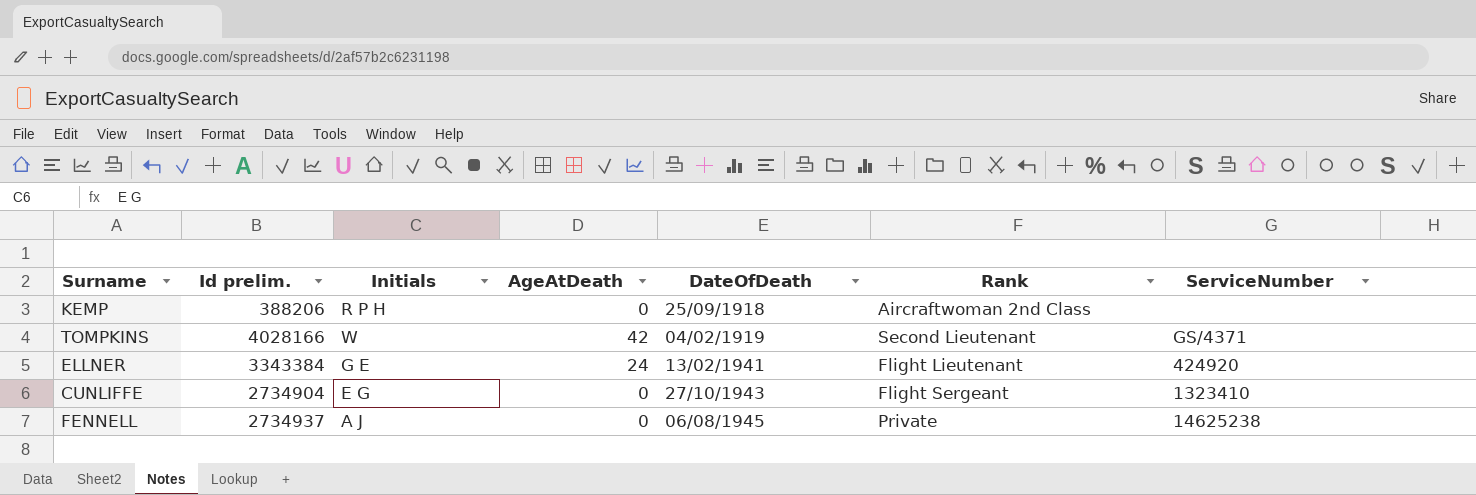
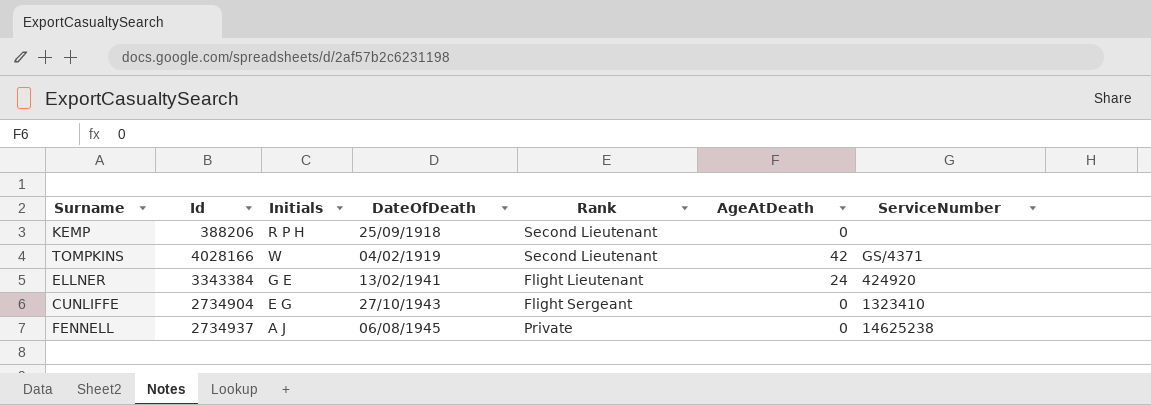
column name: Id prelim. -> Id
column AgeAtDeath | position: 4 -> 6
KEMP | Rank: Aircraftwoman 2nd Class -> Second Lieutenant

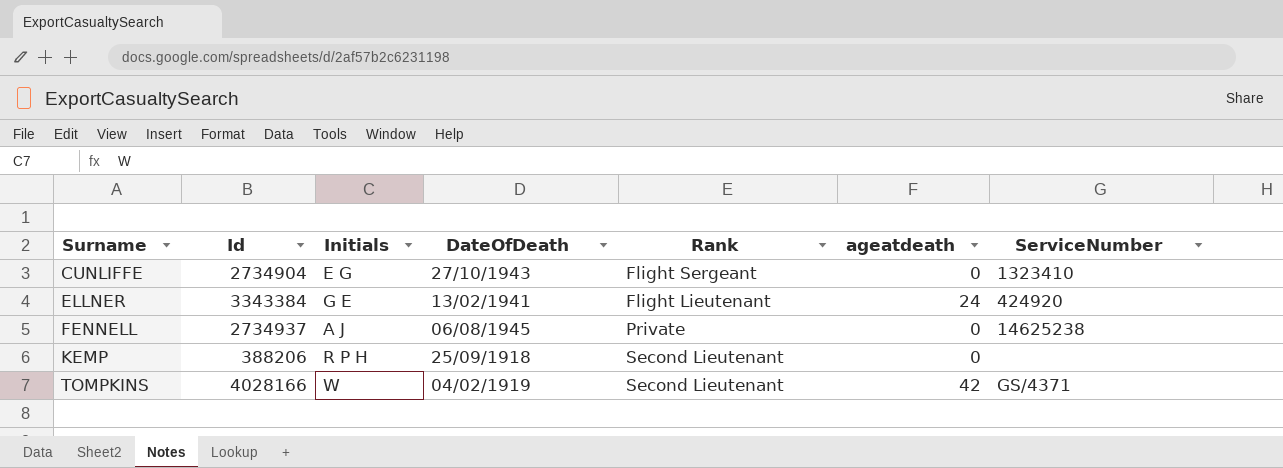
row order: DateOfDeath ascending -> Surname ascending
column name: AgeAtDeath -> ageatdeath

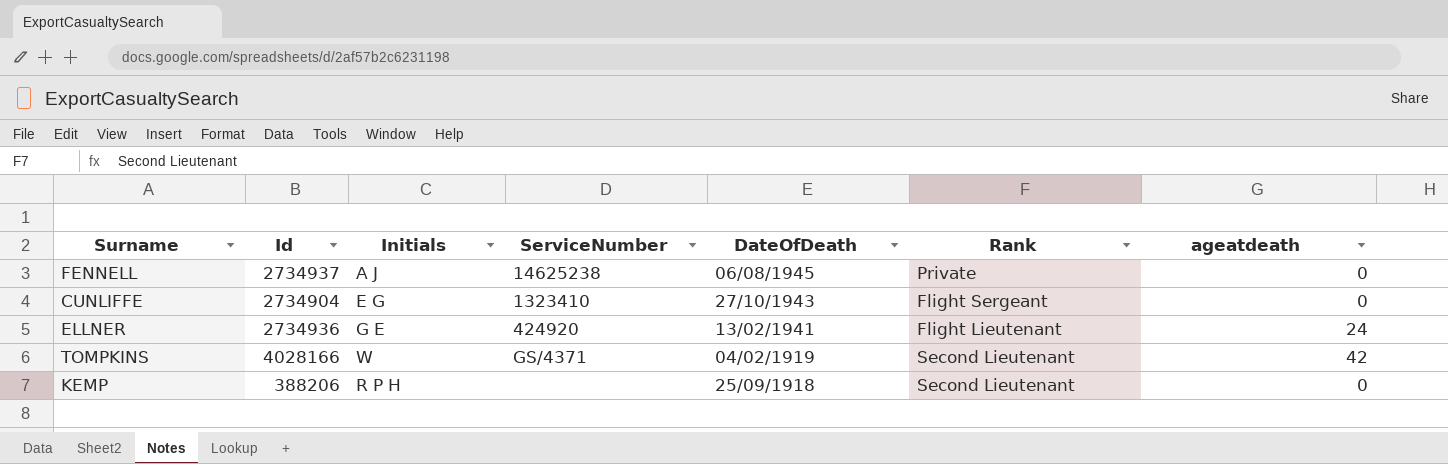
row order: Surname ascending -> DateOfDeath descending
column ServiceNumber | position: 7 -> 4
ELLNER | Id: 3343384 -> 2734936

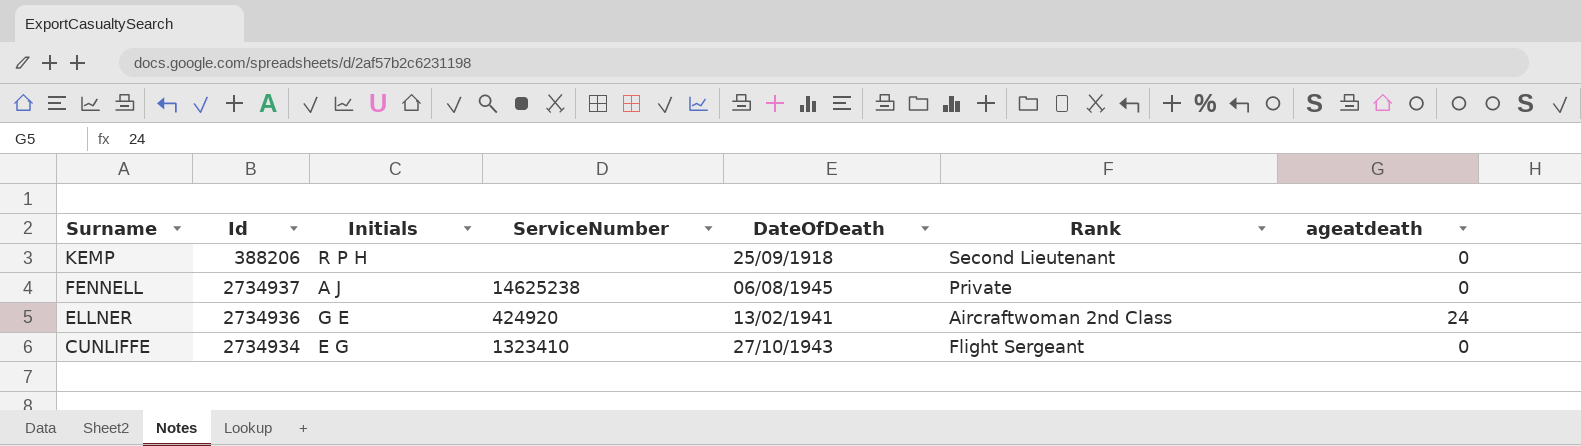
row order: DateOfDeath descending -> Surname descending
row TOMPKINS: 4028166 | W | GS/4371 | 04/02/1919 | Second Lieutenant | 42 -> none
ELLNER | Rank: Flight Lieutenant -> Aircraftwoman 2nd Class
CUNLIFFE | Id: 2734904 -> 2734934

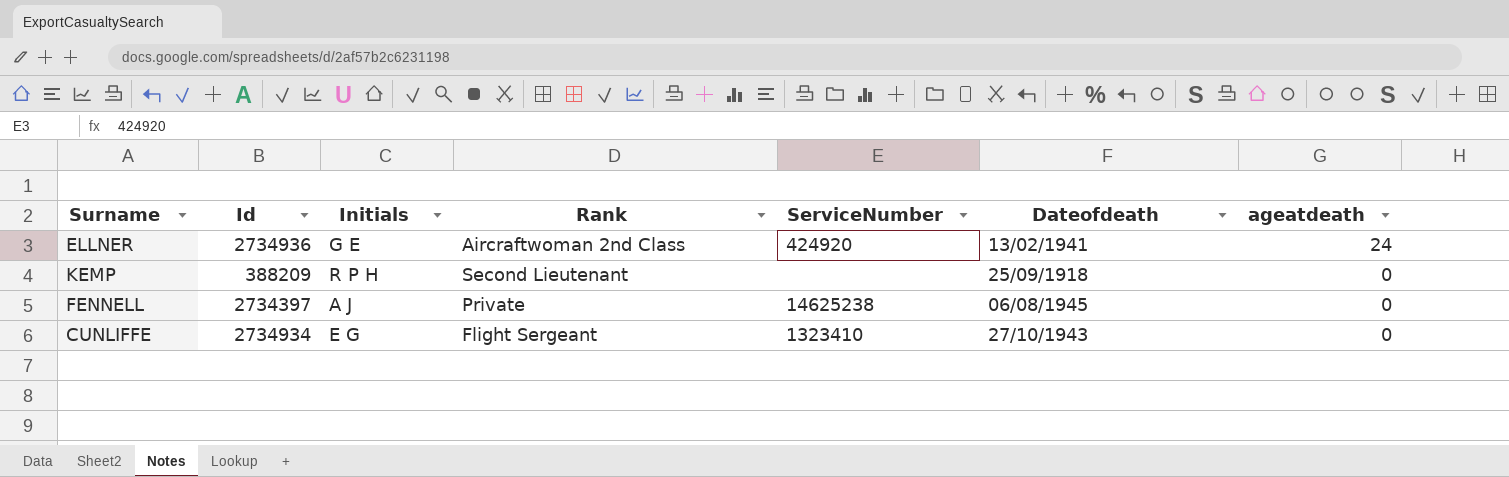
row order: Surname descending -> ageatdeath descending
column Rank | position: 6 -> 4
column name: DateOfDeath -> Dateofdeath
KEMP | Id: 388206 -> 388209
FENNELL | Id: 2734937 -> 2734397

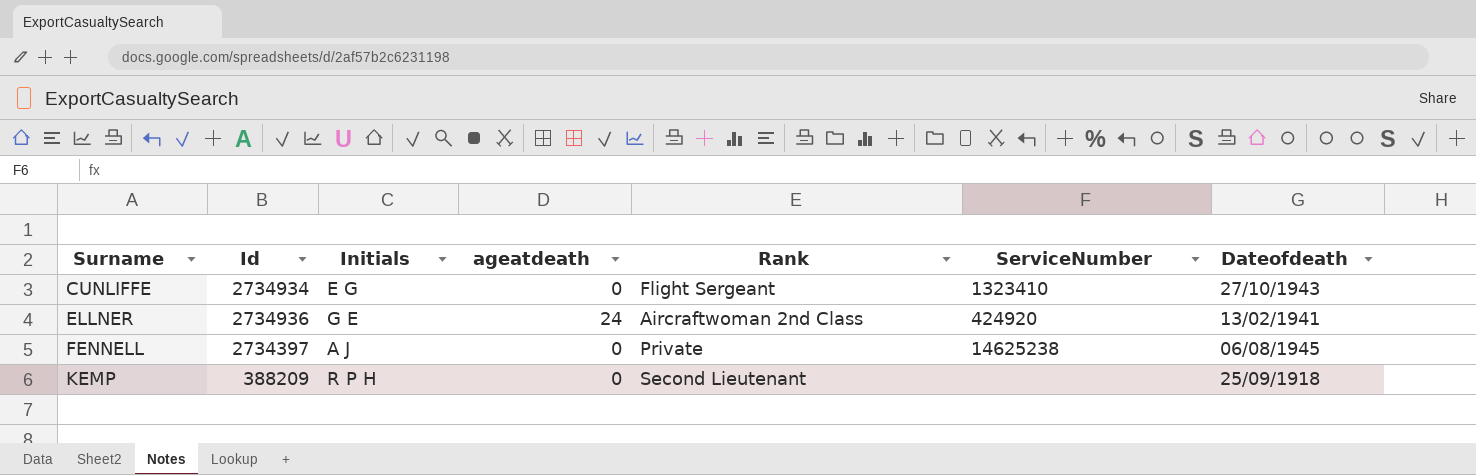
row order: ageatdeath descending -> Surname ascending
column ageatdeath | position: 7 -> 4

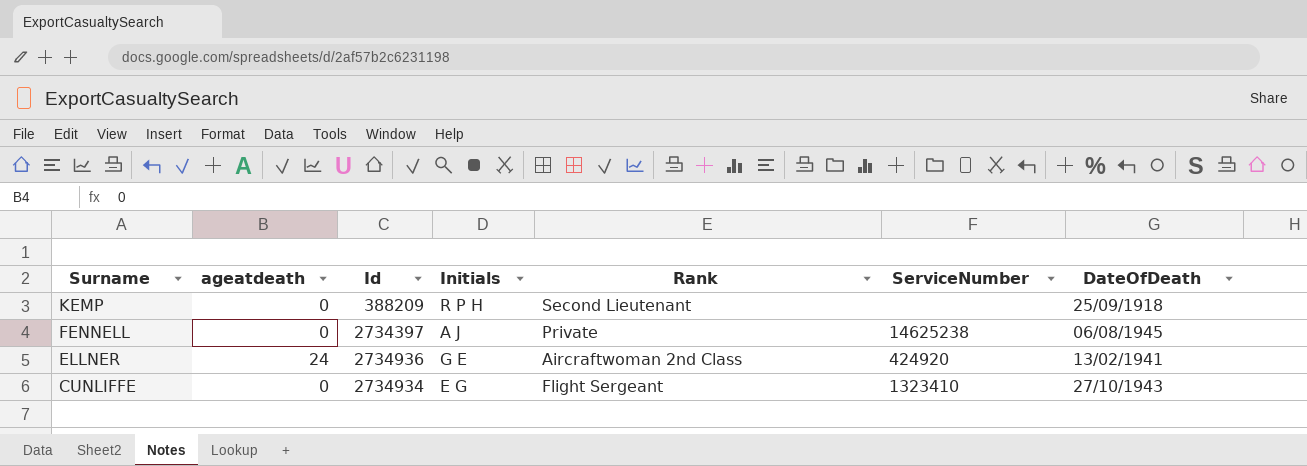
row order: Surname ascending -> Surname descending
column ageatdeath | position: 4 -> 2
column name: Dateofdeath -> DateOfDeath

